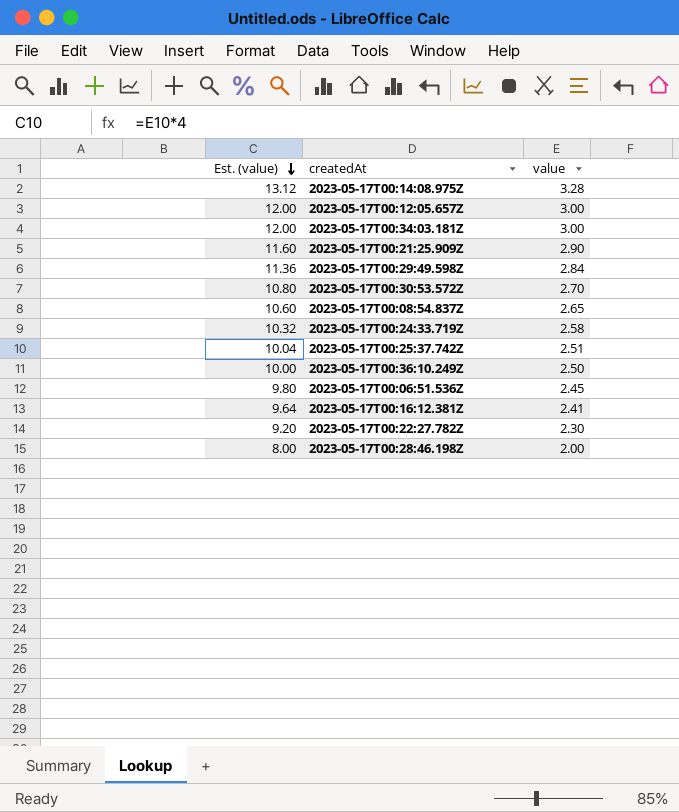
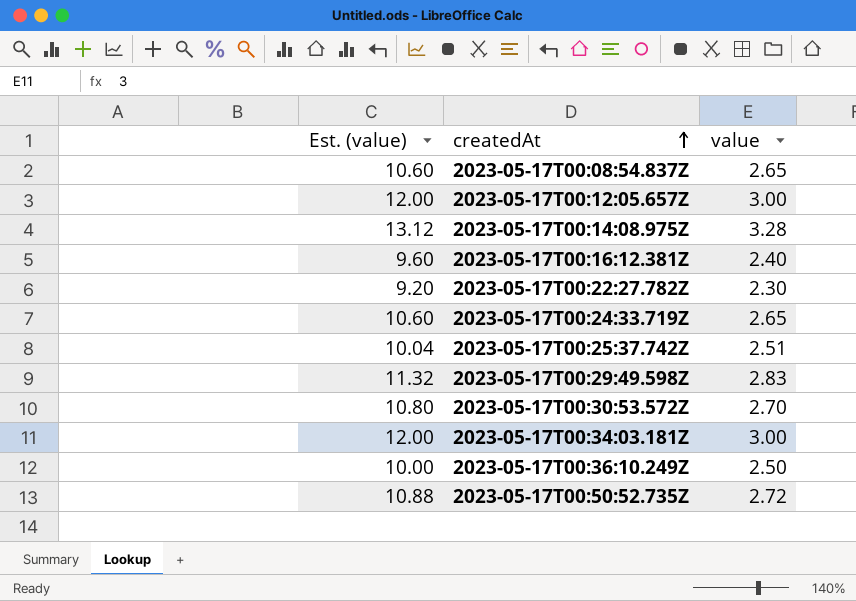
row order: Est. (value) descending -> createdAt ascending
row 2023-05-17T00:21:25.909Z: 11.60 | 2.90 -> none
row 2023-05-17T00:06:51.536Z: 9.80 | 2.45 -> none
row 2023-05-17T00:28:46.198Z: 8.00 | 2.00 -> none
2023-05-17T00:16:12.381Z | Est. (value): 9.64 -> 9.60
2023-05-17T00:16:12.381Z | value: 2.41 -> 2.40
2023-05-17T00:24:33.719Z | Est. (value): 10.32 -> 10.60
2023-05-17T00:24:33.719Z | value: 2.58 -> 2.65
2023-05-17T00:29:49.598Z | Est. (value): 11.36 -> 11.32
2023-05-17T00:29:49.598Z | value: 2.84 -> 2.83
row 2023-05-17T00:50:52.735Z: none -> 10.88 | 2.72

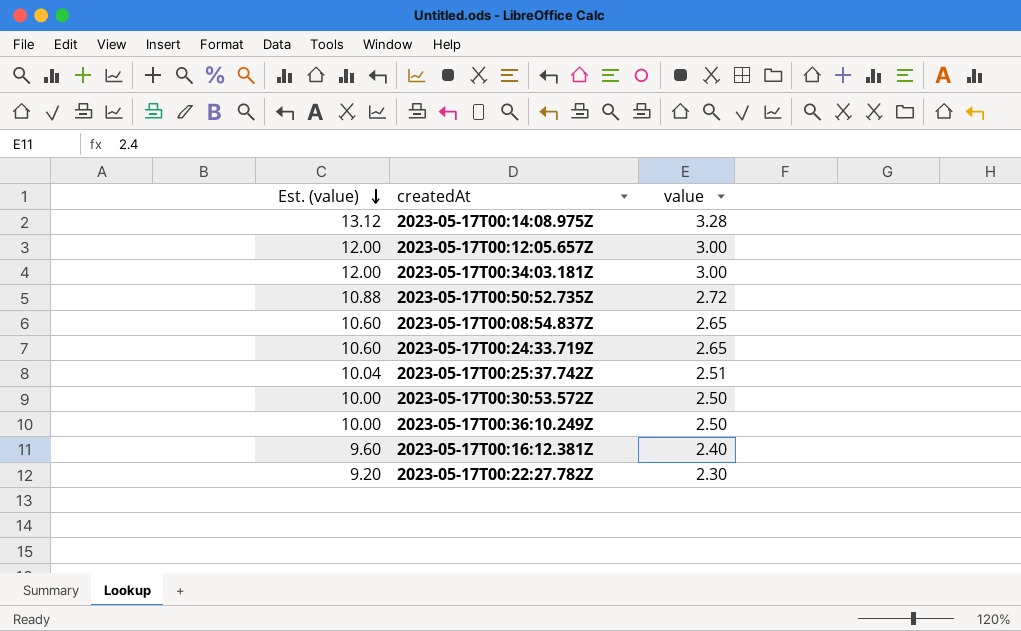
row order: createdAt ascending -> Est. (value) descending
row 2023-05-17T00:29:49.598Z: 11.32 | 2.83 -> none
2023-05-17T00:30:53.572Z | Est. (value): 10.80 -> 10.00
2023-05-17T00:30:53.572Z | value: 2.70 -> 2.50

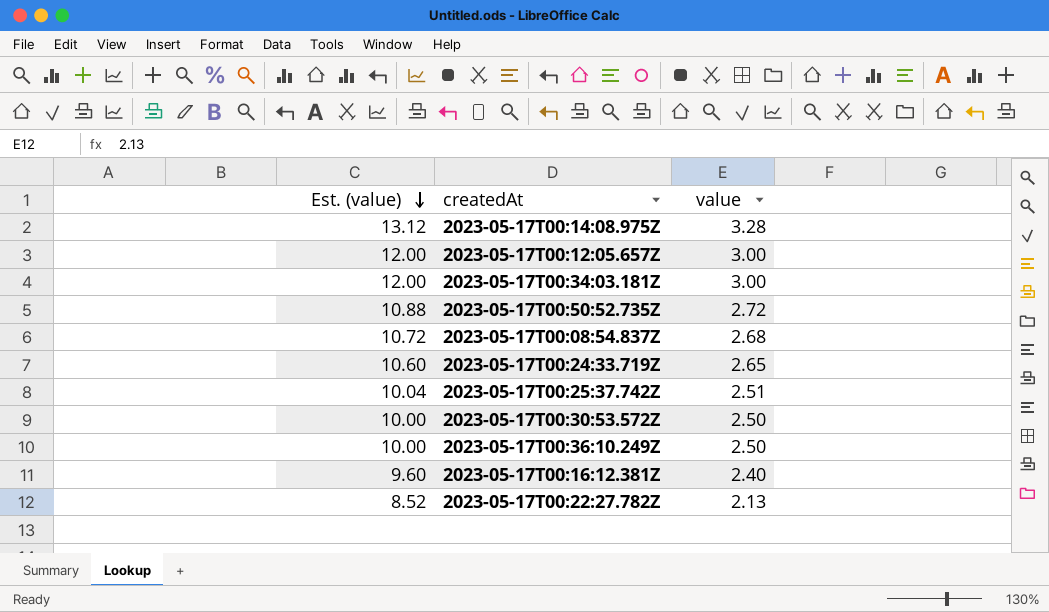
2023-05-17T00:08:54.837Z | Est. (value): 10.60 -> 10.72
2023-05-17T00:08:54.837Z | value: 2.65 -> 2.68
2023-05-17T00:22:27.782Z | Est. (value): 9.20 -> 8.52
2023-05-17T00:22:27.782Z | value: 2.30 -> 2.13

